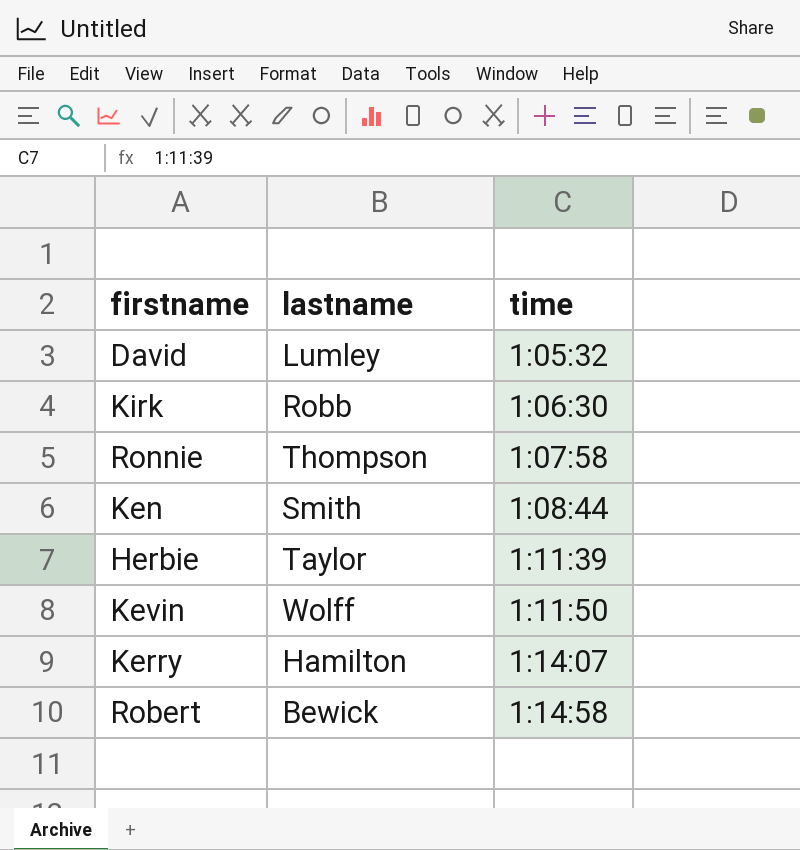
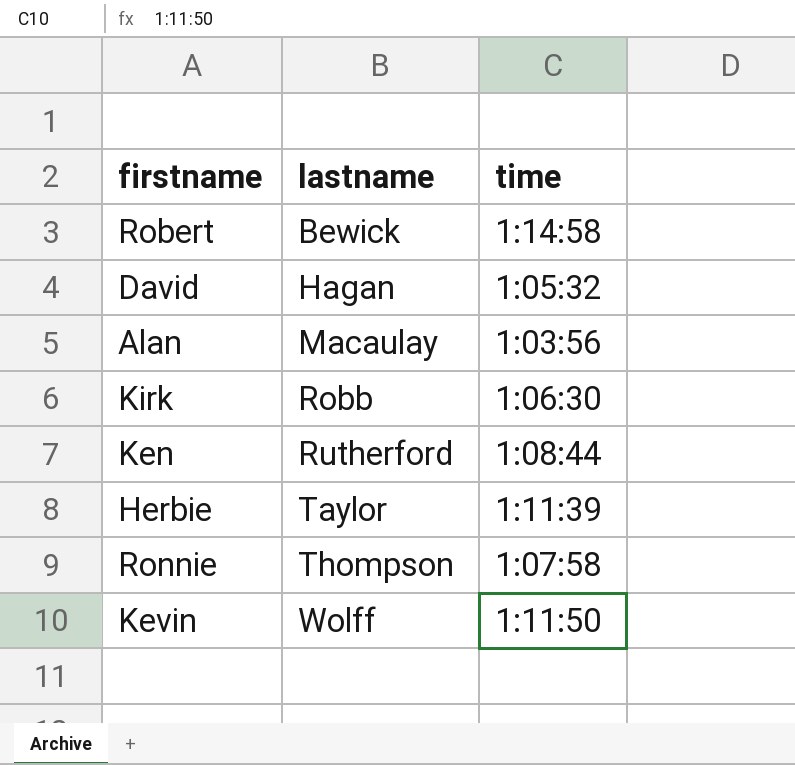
row order: time ascending -> lastname ascending
row Kerry: Hamilton | 1:14:07 -> none
David | lastname: Lumley -> Hagan
row Alan: none -> Macaulay | 1:03:56
Ken | lastname: Smith -> Rutherford

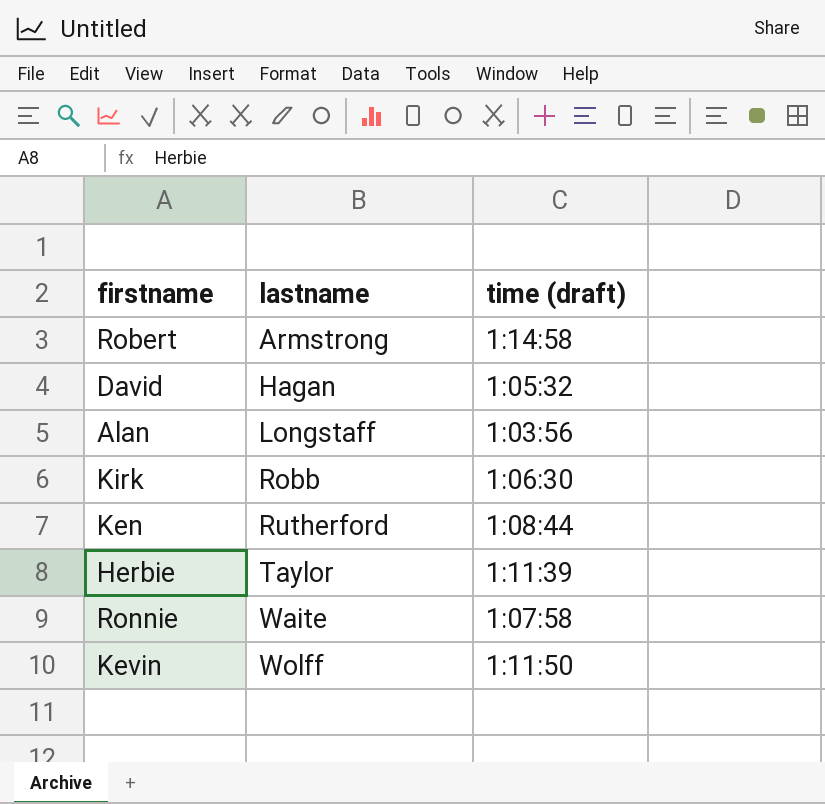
column name: time -> time (draft)
Robert | lastname: Bewick -> Armstrong
Alan | lastname: Macaulay -> Longstaff
Ronnie | lastname: Thompson -> Waite

